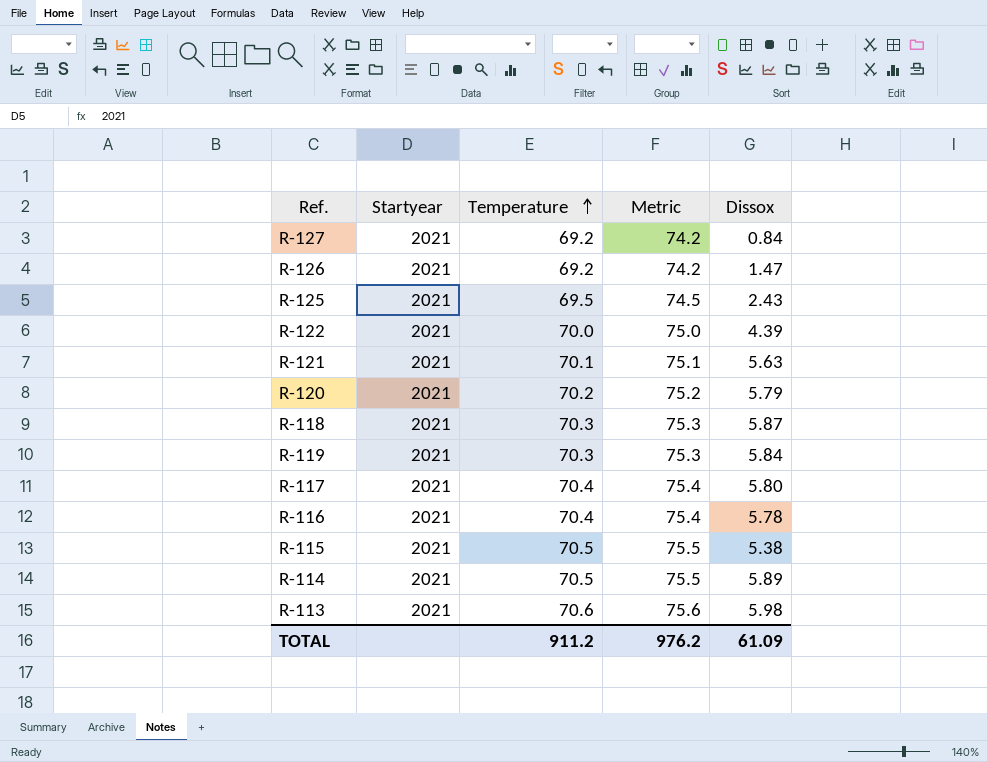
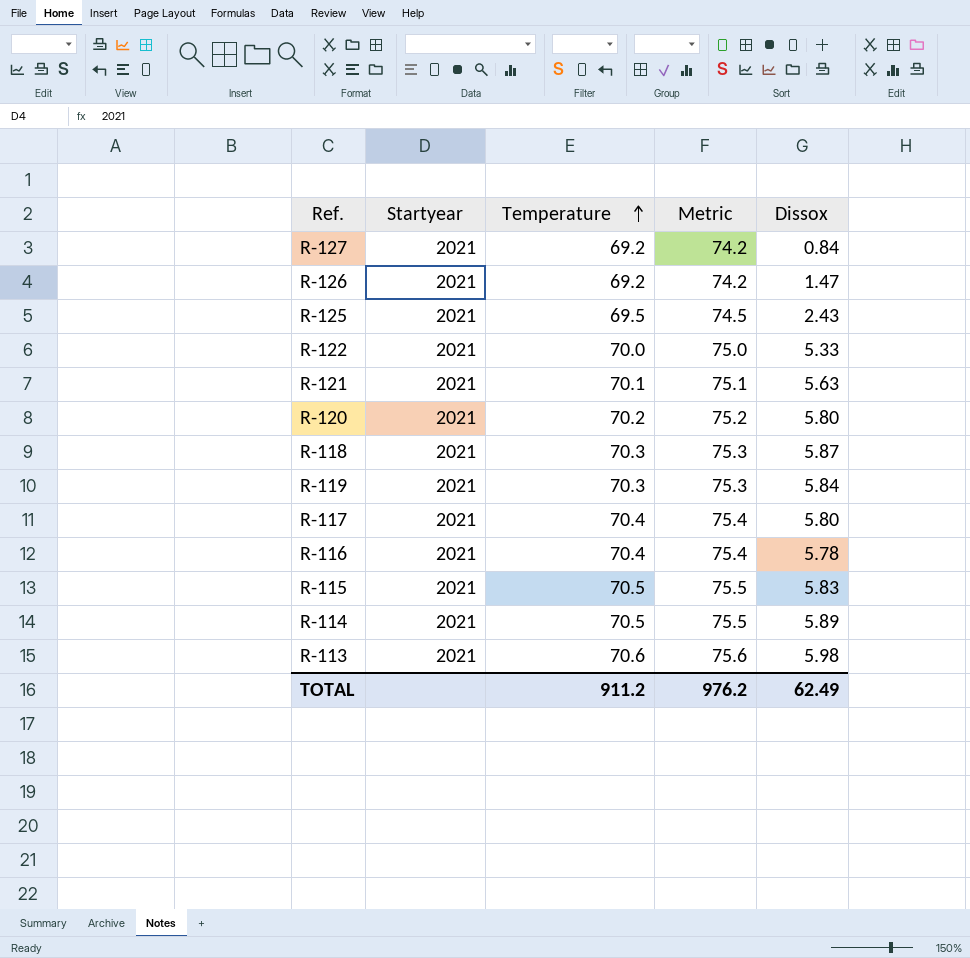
R-122 | Dissox: 4.39 -> 5.33
R-120 | Dissox: 5.79 -> 5.80
R-115 | Dissox: 5.38 -> 5.83
TOTAL | Dissox: 61.09 -> 62.49

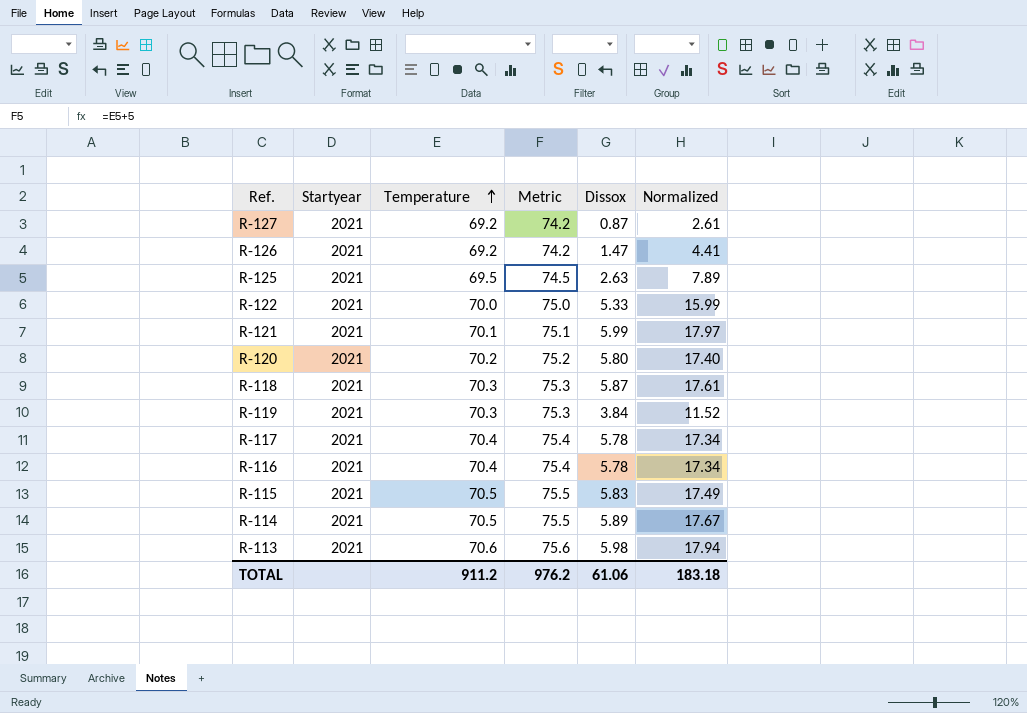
column Normalized | formula: none -> [Dissox] * 3
R-127 | Dissox: 0.84 -> 0.87
R-125 | Dissox: 2.43 -> 2.63
R-121 | Dissox: 5.63 -> 5.99
R-119 | Dissox: 5.84 -> 3.84
R-117 | Dissox: 5.80 -> 5.78
TOTAL | Dissox: 62.49 -> 61.06

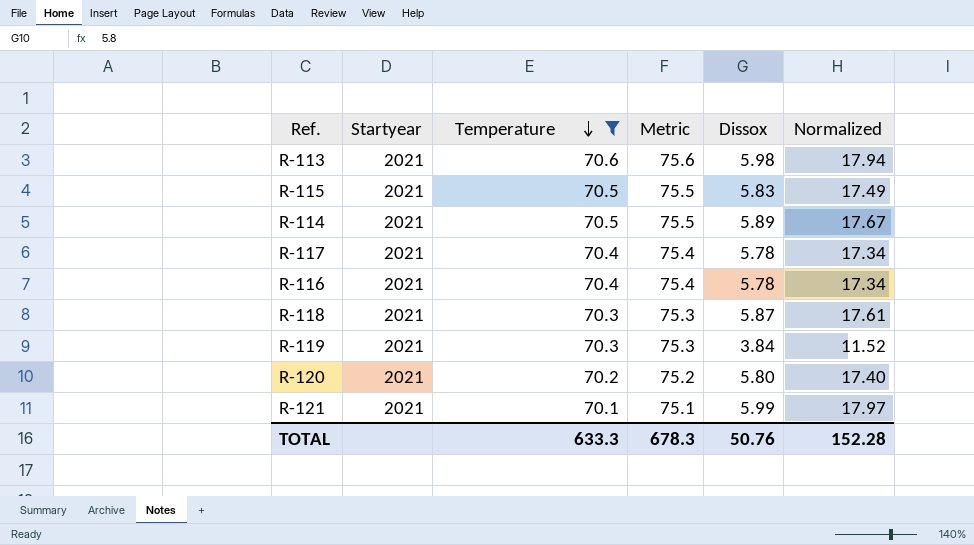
filter: none -> Temperature >= 70.1
row order: Temperature ascending -> Temperature descending
TOTAL | Temperature: 911.2 -> 633.3
TOTAL | Metric: 976.2 -> 678.3
TOTAL | Dissox: 61.06 -> 50.76
TOTAL | Normalized: 183.18 -> 152.28

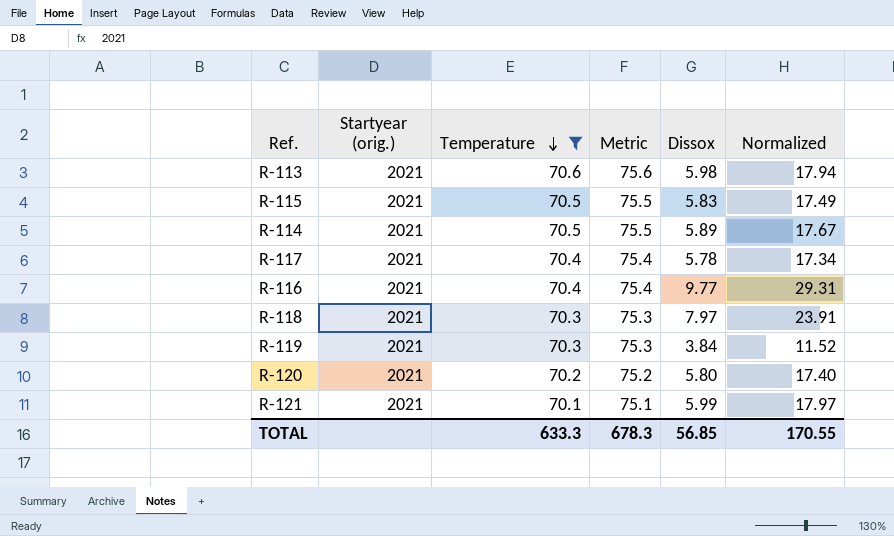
column name: Startyear -> Startyear (orig.)
R-116 | Dissox: 5.78 -> 9.77
R-116 | Normalized: 17.34 -> 29.31
R-118 | Dissox: 5.87 -> 7.97
R-118 | Normalized: 17.61 -> 23.91
TOTAL | Dissox: 50.76 -> 56.85
TOTAL | Normalized: 152.28 -> 170.55

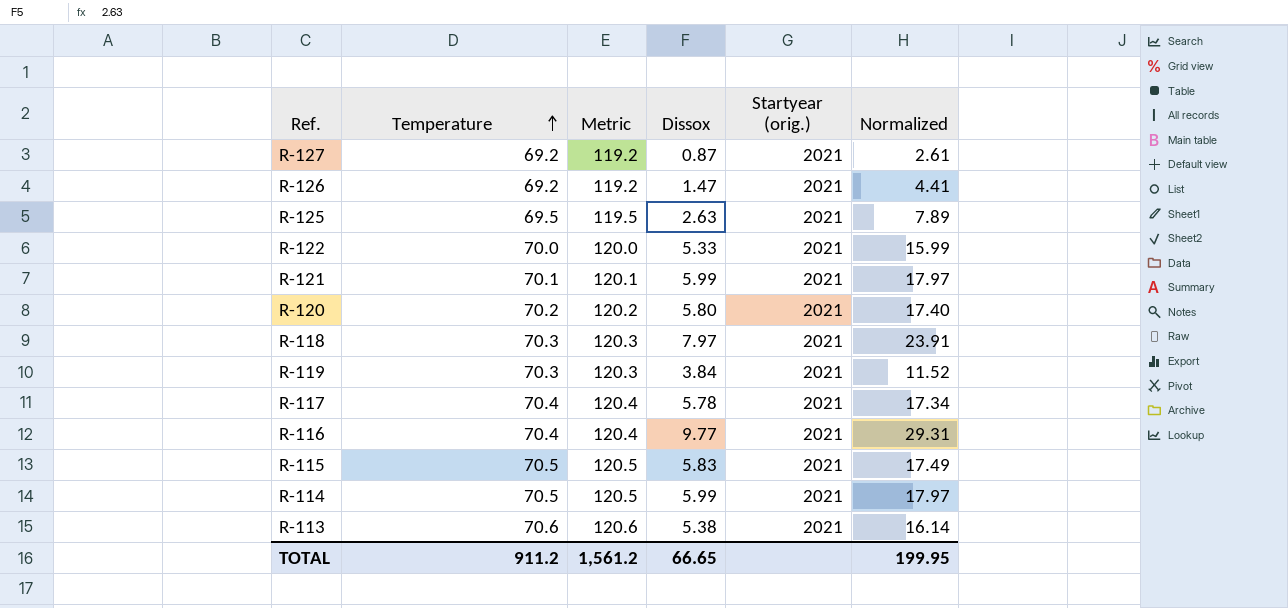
filter: Temperature >= 70.1 -> none
row order: Temperature descending -> Temperature ascending
column Metric | formula: [Temperature] + 5 -> [Temperature] + 50
column Startyear (orig.) | position: 2 -> 5
R-114 | Dissox: 5.89 -> 5.99
R-114 | Normalized: 17.67 -> 17.97
R-113 | Dissox: 5.98 -> 5.38
R-113 | Normalized: 17.94 -> 16.14
TOTAL | Temperature: 633.3 -> 911.2
TOTAL | Metric: 678.3 -> 1,561.2
TOTAL | Dissox: 56.85 -> 66.65
TOTAL | Normalized: 170.55 -> 199.95

